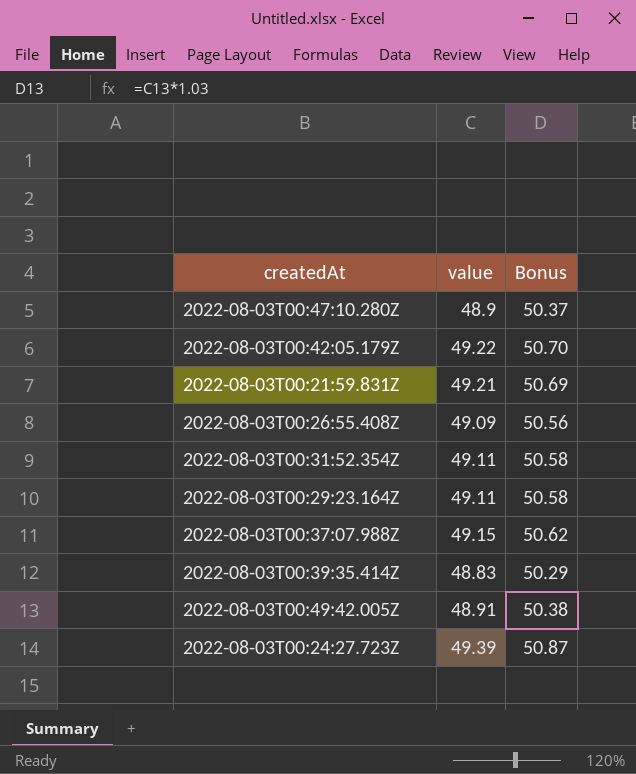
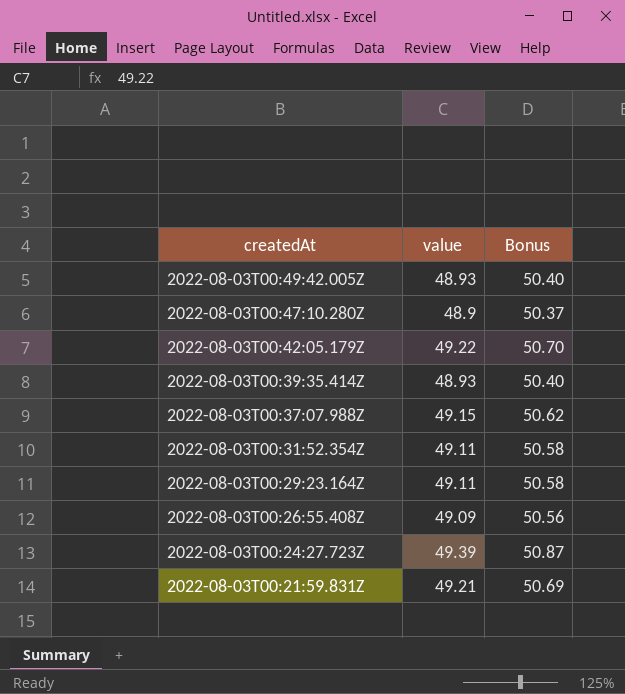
row order: none -> createdAt descending
2022-08-03T00:49:42.005Z | value: 48.91 -> 48.93
2022-08-03T00:49:42.005Z | Bonus: 50.38 -> 50.40
2022-08-03T00:39:35.414Z | value: 48.83 -> 48.93
2022-08-03T00:39:35.414Z | Bonus: 50.29 -> 50.40

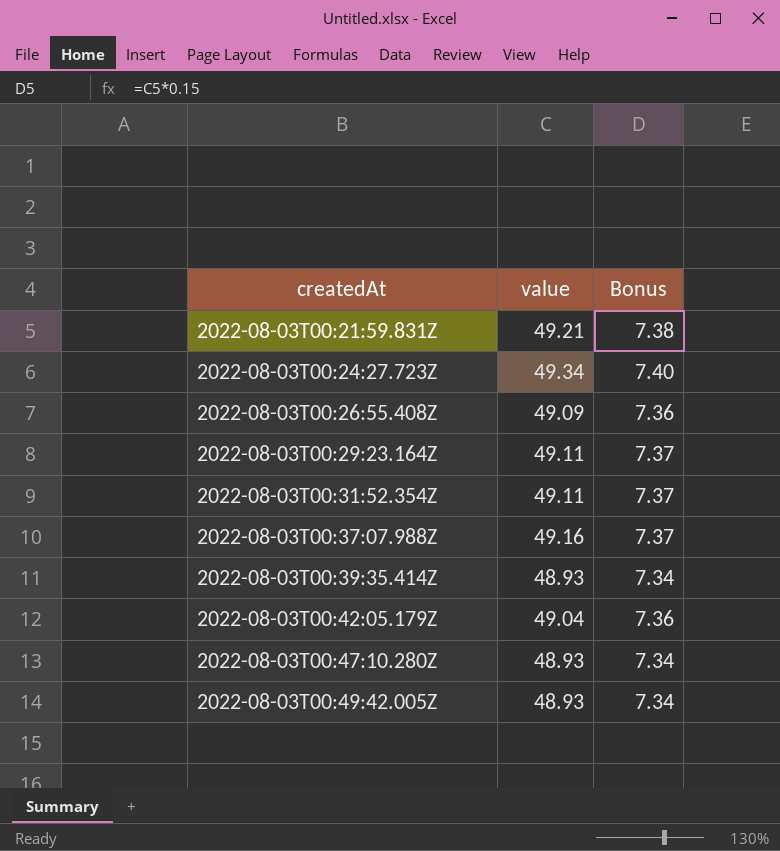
row order: createdAt descending -> createdAt ascending
column Bonus | formula: [value] * 1.03 -> [value] * 0.15
2022-08-03T00:24:27.723Z | value: 49.39 -> 49.34
2022-08-03T00:37:07.988Z | value: 49.15 -> 49.16
2022-08-03T00:42:05.179Z | value: 49.22 -> 49.04
2022-08-03T00:47:10.280Z | value: 48.9 -> 48.93

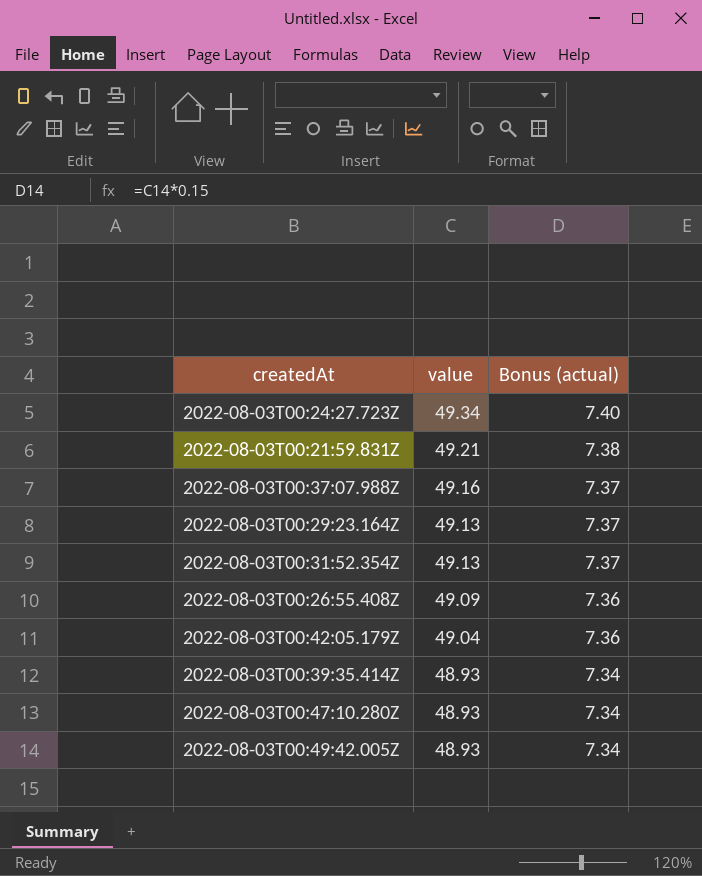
row order: createdAt ascending -> value descending
column name: Bonus -> Bonus (actual)
2022-08-03T00:29:23.164Z | value: 49.11 -> 49.13
2022-08-03T00:31:52.354Z | value: 49.11 -> 49.13

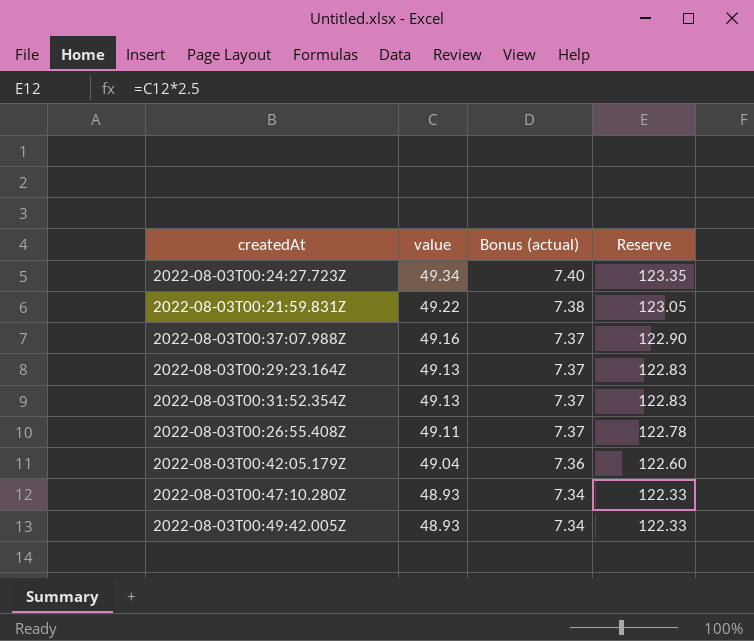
column Reserve | formula: none -> [value] * 2.5
row 2022-08-03T00:39:35.414Z: 48.93 | 7.34 -> none
2022-08-03T00:21:59.831Z | value: 49.21 -> 49.22
2022-08-03T00:26:55.408Z | value: 49.09 -> 49.11
2022-08-03T00:26:55.408Z | Bonus (actual): 7.36 -> 7.37

